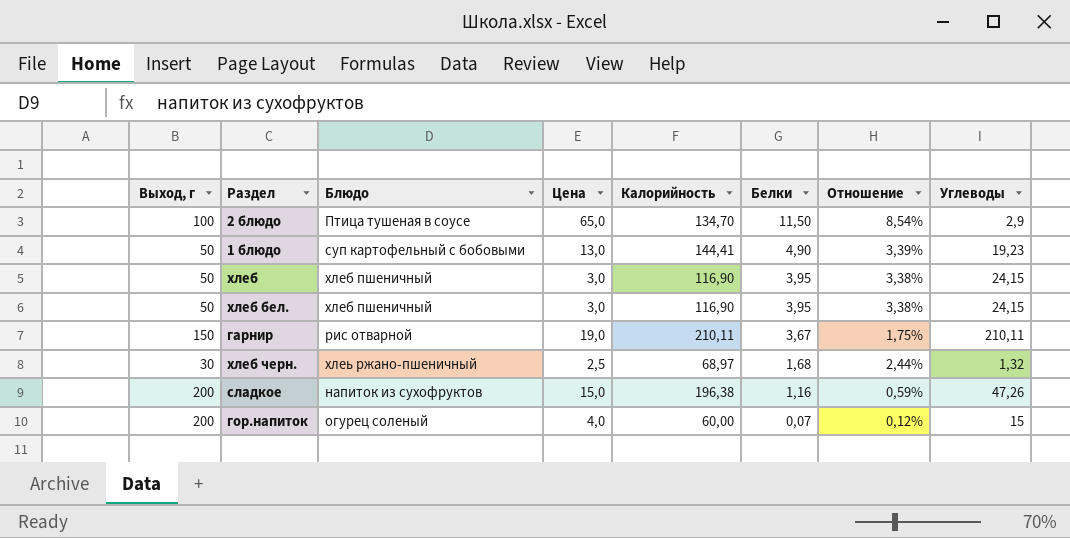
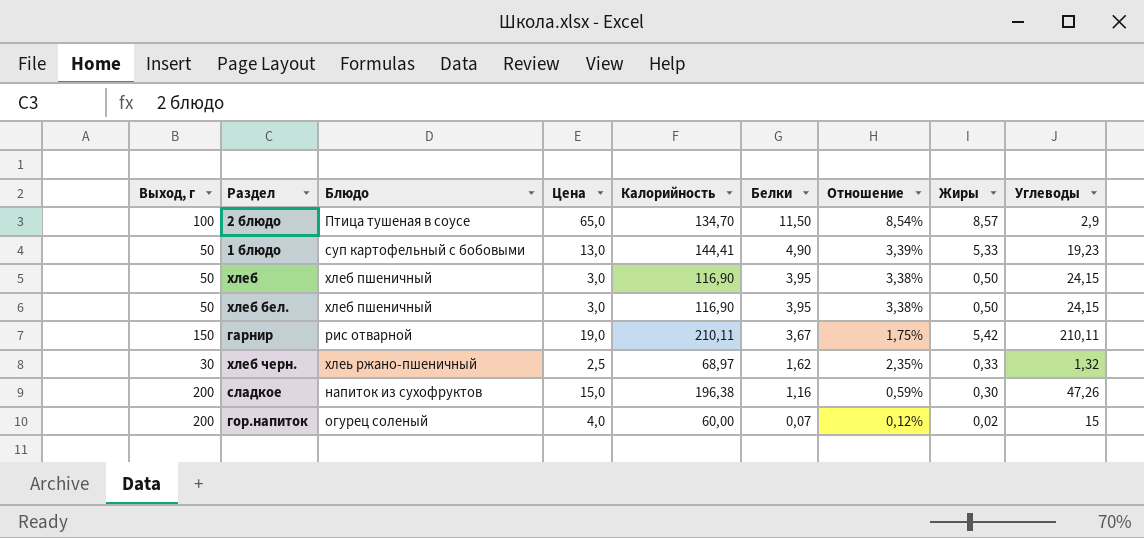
column Жиры | position: none -> 8
хлеб черн. | Белки: 1,68 -> 1,62
хлеб черн. | Отношение: 2,44% -> 2,35%

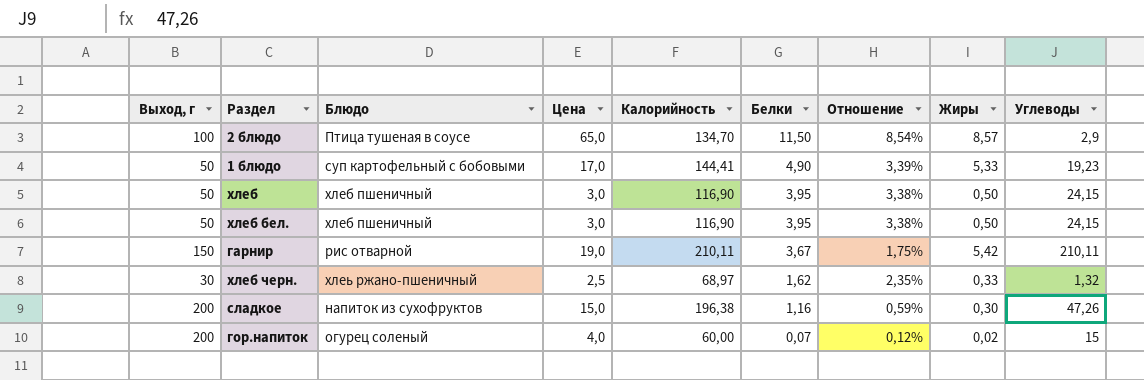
1 блюдо | Цена: 13,0 -> 17,0

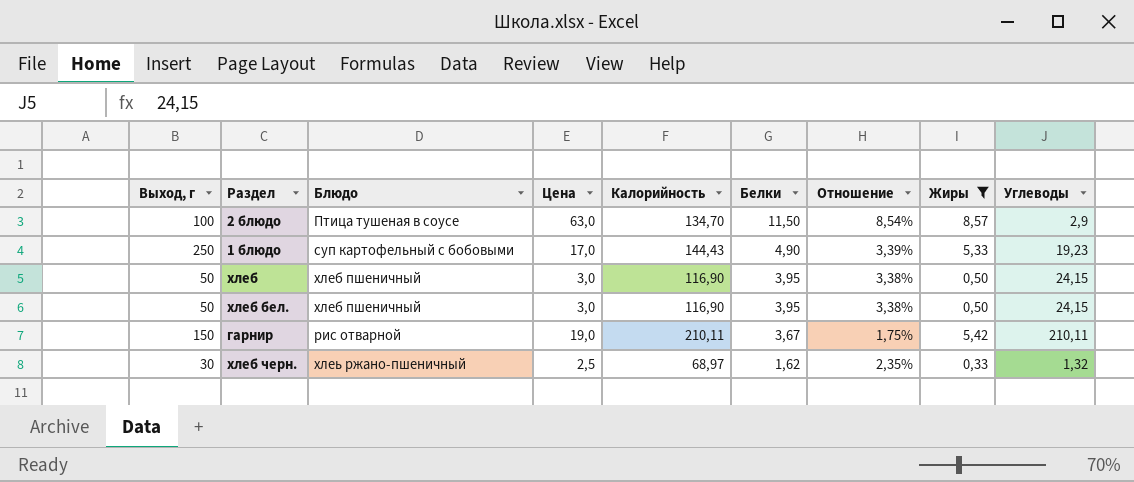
filter: none -> Жиры >= 0,33
2 блюдо | Цена: 65,0 -> 63,0
1 блюдо | Выход, г: 50 -> 250
1 блюдо | Калорийность: 144,41 -> 144,43

